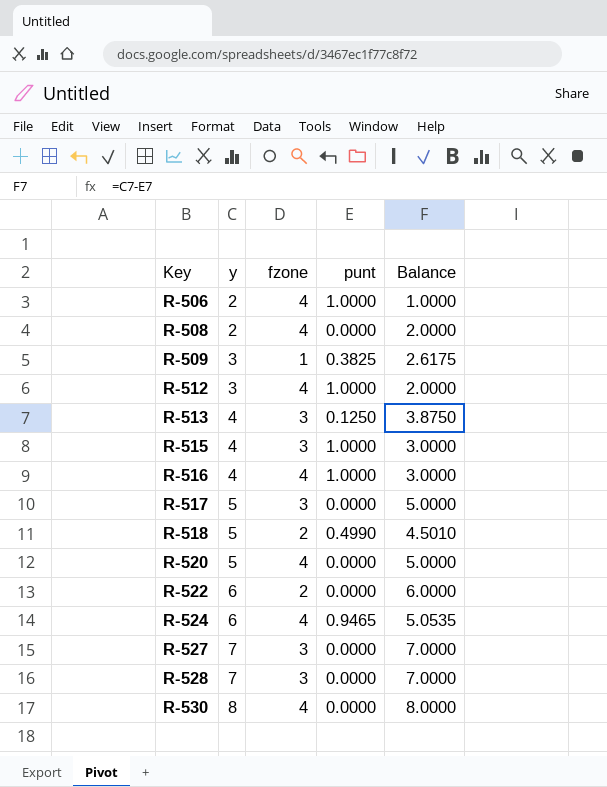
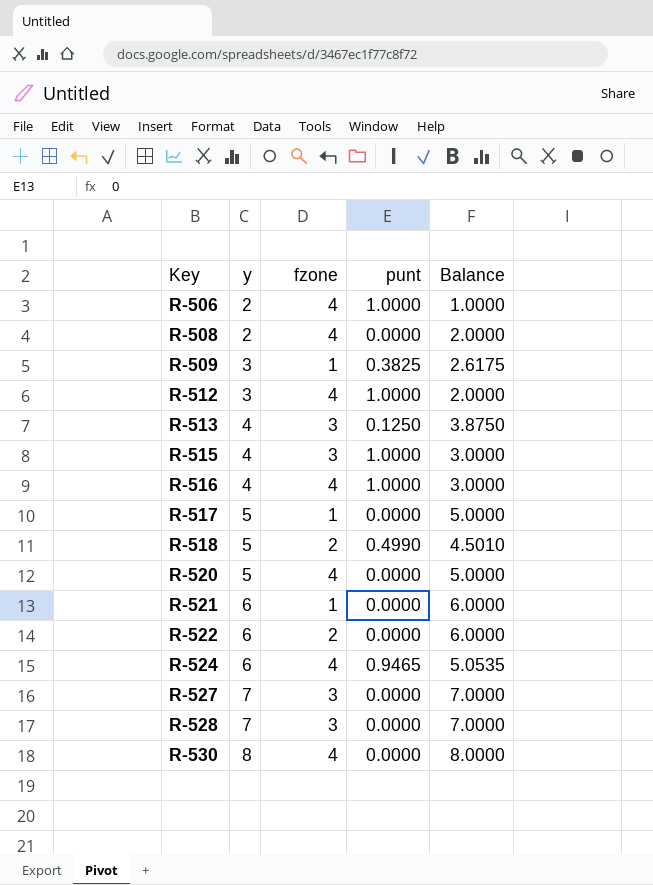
R-517 | fzone: 3 -> 1
row R-521: none -> 6 | 1 | 0.0000 | 6.0000

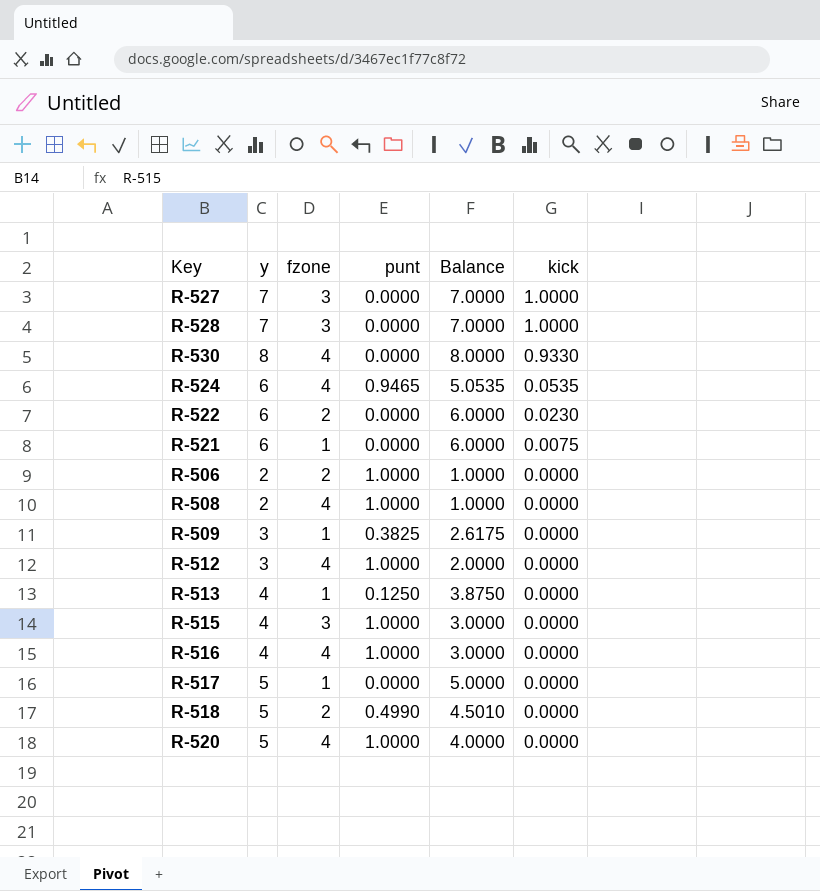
row order: Key ascending -> kick descending
column kick | position: none -> 6
R-506 | fzone: 4 -> 2
R-508 | punt: 0.0000 -> 1.0000
R-508 | Balance: 2.0000 -> 1.0000
R-513 | fzone: 3 -> 1
R-520 | punt: 0.0000 -> 1.0000
R-520 | Balance: 5.0000 -> 4.0000

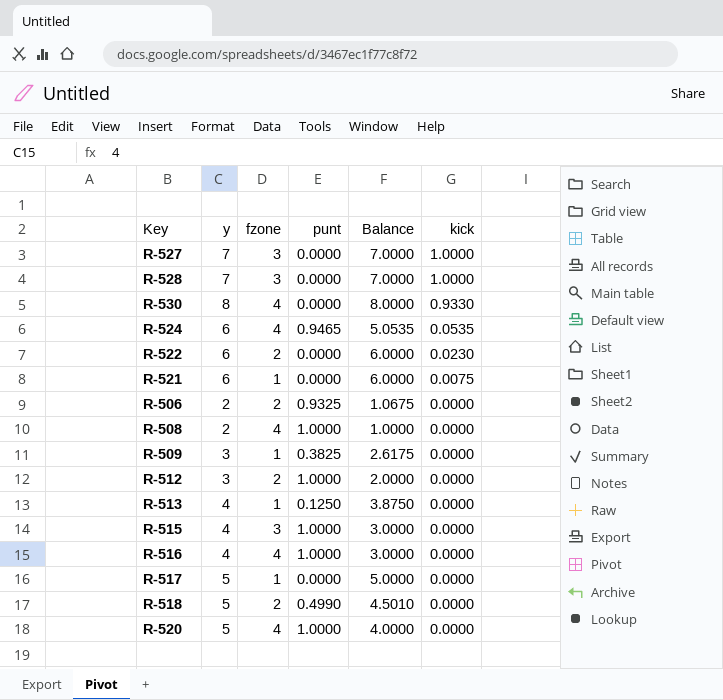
R-506 | punt: 1.0000 -> 0.9325
R-506 | Balance: 1.0000 -> 1.0675
R-512 | fzone: 4 -> 2

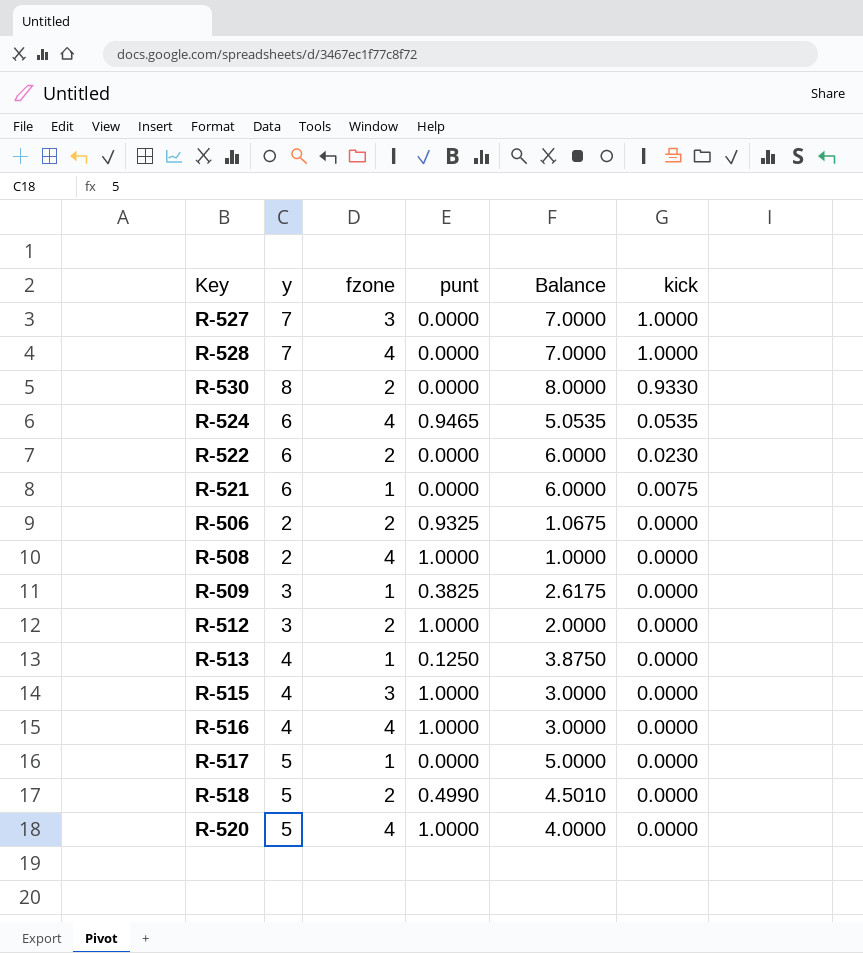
R-528 | fzone: 3 -> 4
R-530 | fzone: 4 -> 2

